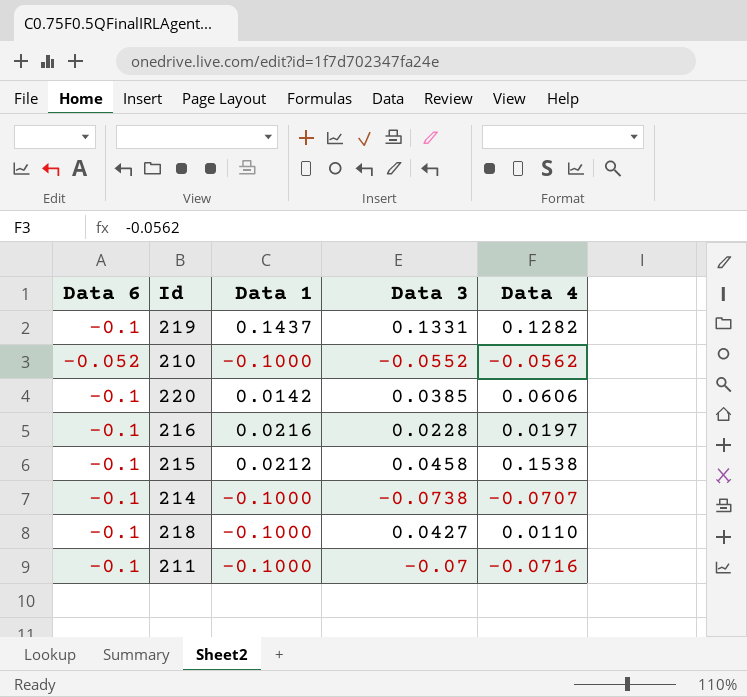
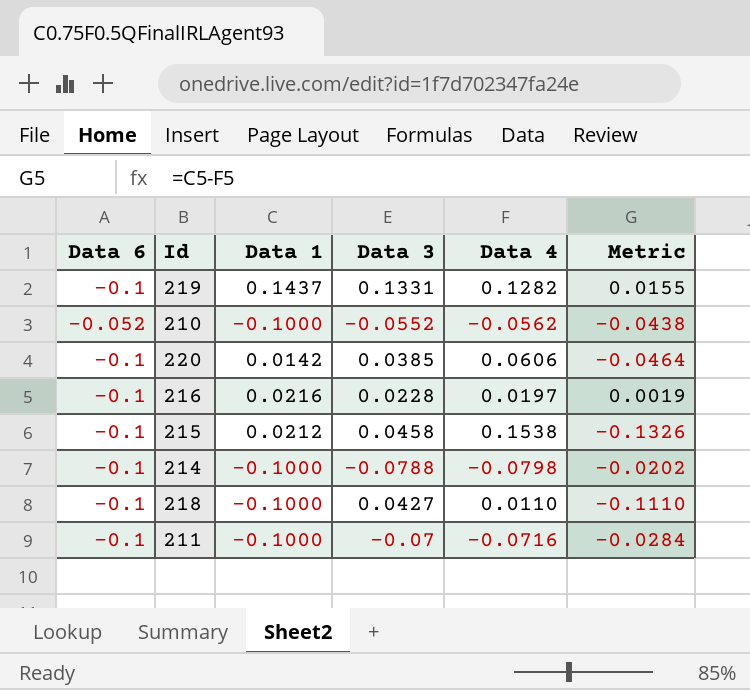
column Metric | formula: none -> [Data 1] - [Data 4]
214 | Data 3: -0.0738 -> -0.0788
214 | Data 4: -0.0707 -> -0.0798

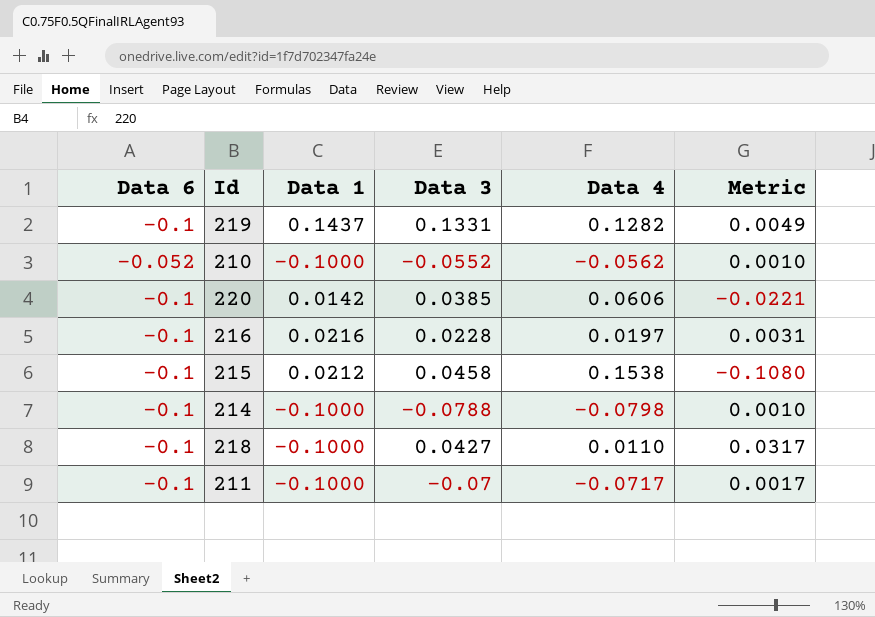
column Metric | formula: [Data 1] - [Data 4] -> [Data 3] - [Data 4]
211 | Data 4: -0.0716 -> -0.0717

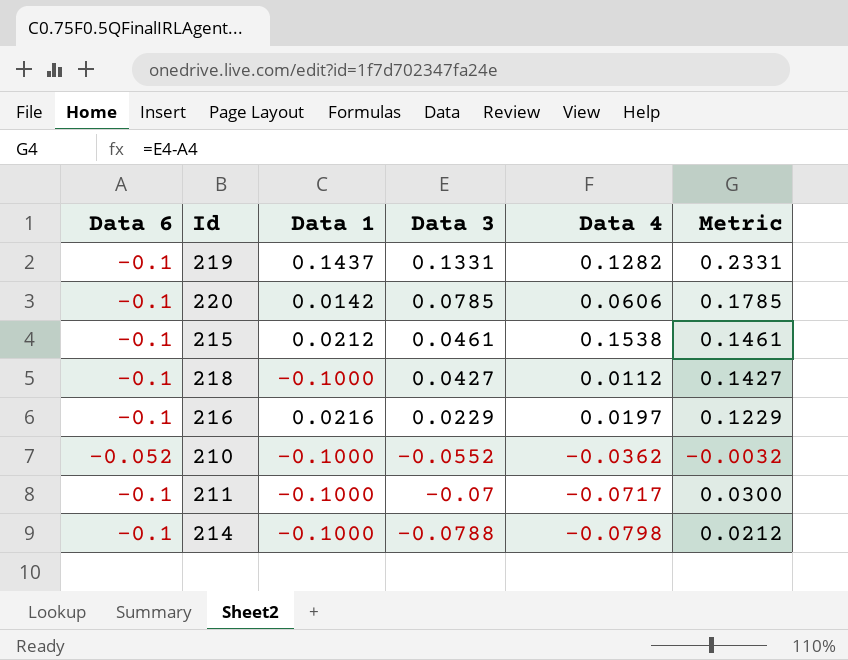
row order: none -> Data 3 descending
column Metric | formula: [Data 3] - [Data 4] -> [Data 3] - [Data 6]
220 | Data 3: 0.0385 -> 0.0785
215 | Data 3: 0.0458 -> 0.0461
218 | Data 4: 0.0110 -> 0.0112
216 | Data 3: 0.0228 -> 0.0229
210 | Data 4: -0.0562 -> -0.0362

